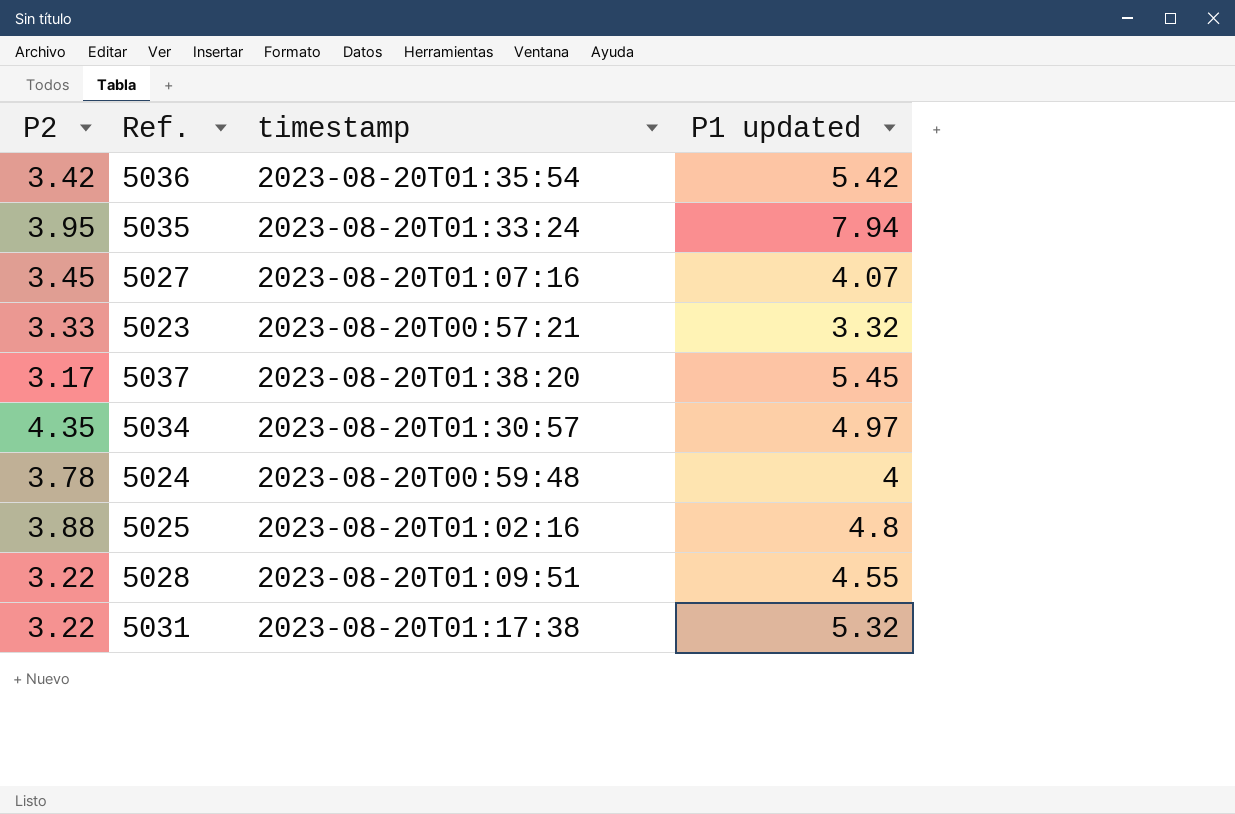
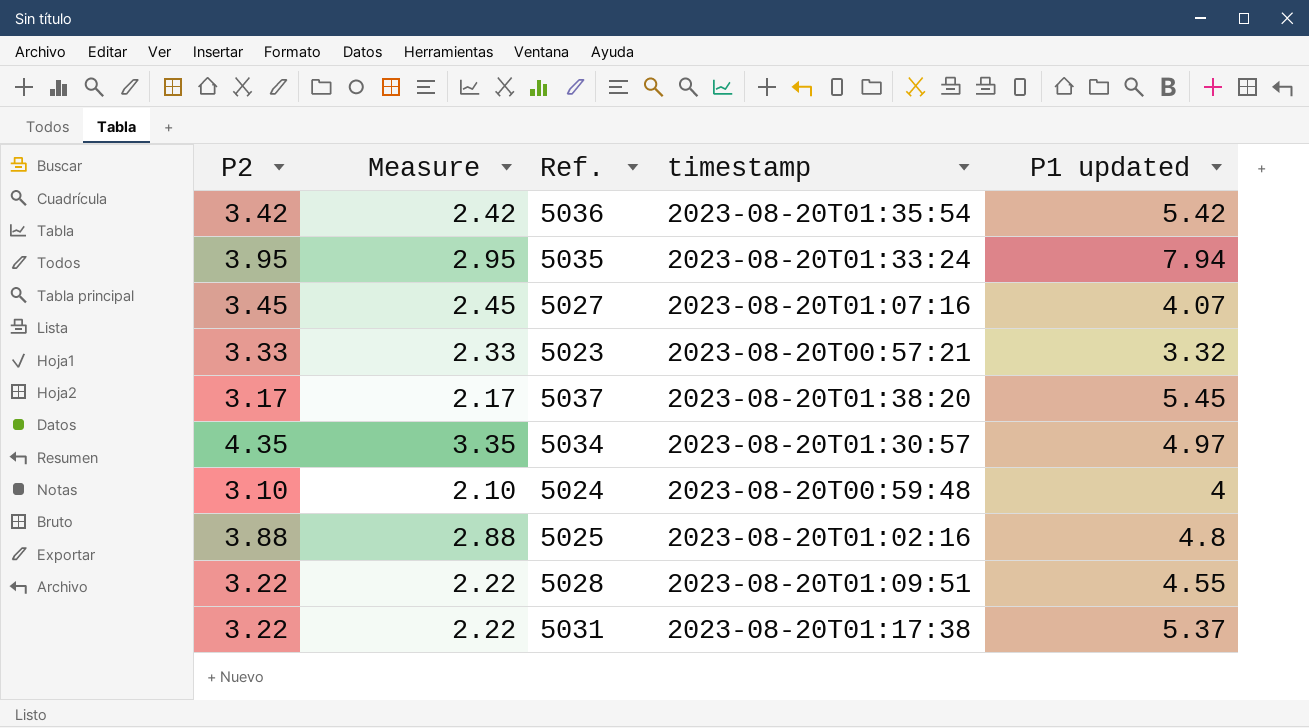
column Measure | formula: none -> [P2] - 1
5024 | P2: 3.78 -> 3.10
5031 | P1 updated: 5.32 -> 5.37

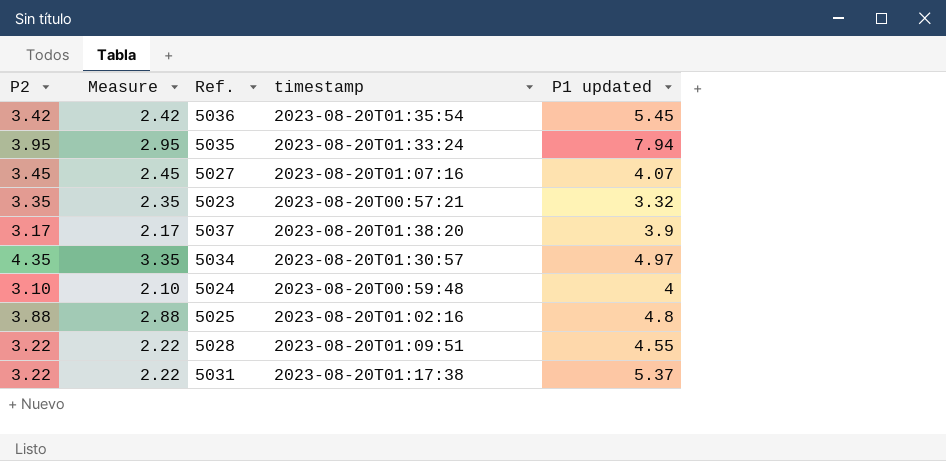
5036 | P1 updated: 5.42 -> 5.45
5023 | P2: 3.33 -> 3.35
5023 | Measure: 2.33 -> 2.35
5037 | P1 updated: 5.45 -> 3.9

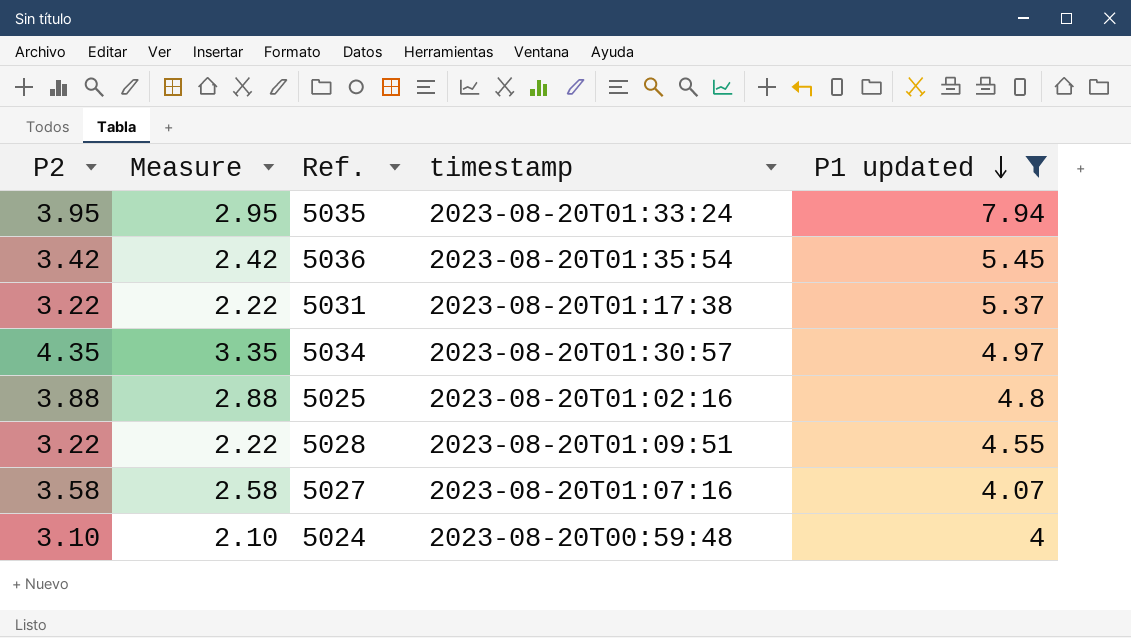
filter: none -> P1 updated >= 4
row order: none -> P1 updated descending
5027 | P2: 3.45 -> 3.58
5027 | Measure: 2.45 -> 2.58

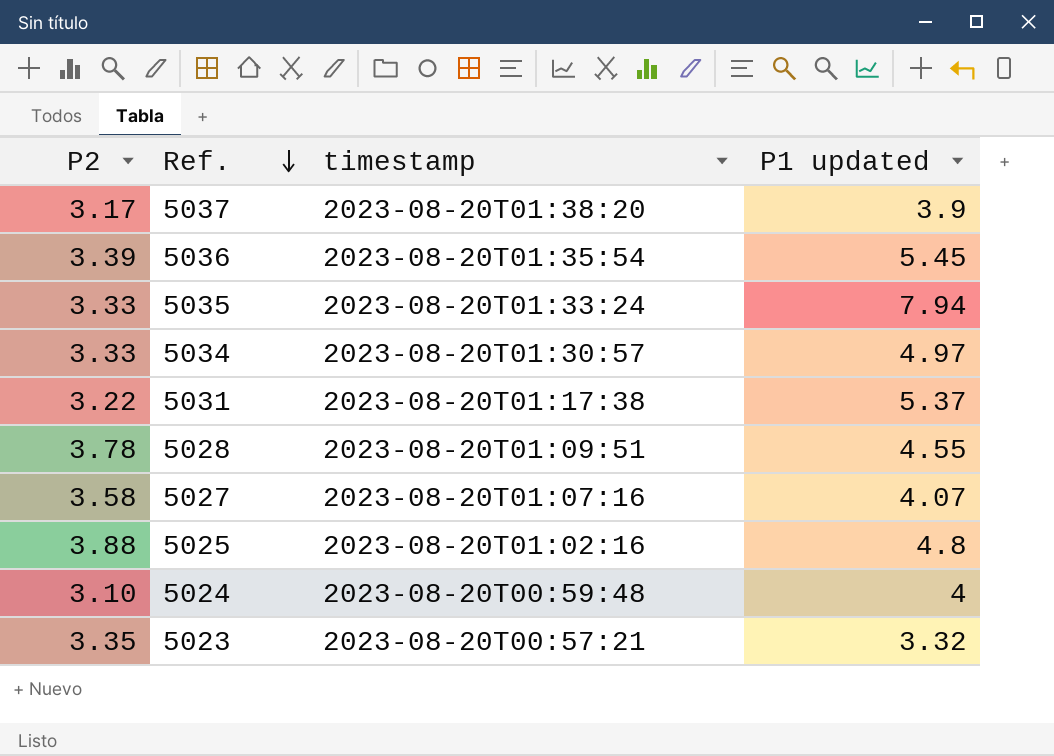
filter: P1 updated >= 4 -> none
row order: P1 updated descending -> Ref. descending
column Measure | formula: [P2] - 1 -> none
5036 | P2: 3.42 -> 3.39
5035 | P2: 3.95 -> 3.33
5034 | P2: 4.35 -> 3.33
5028 | P2: 3.22 -> 3.78

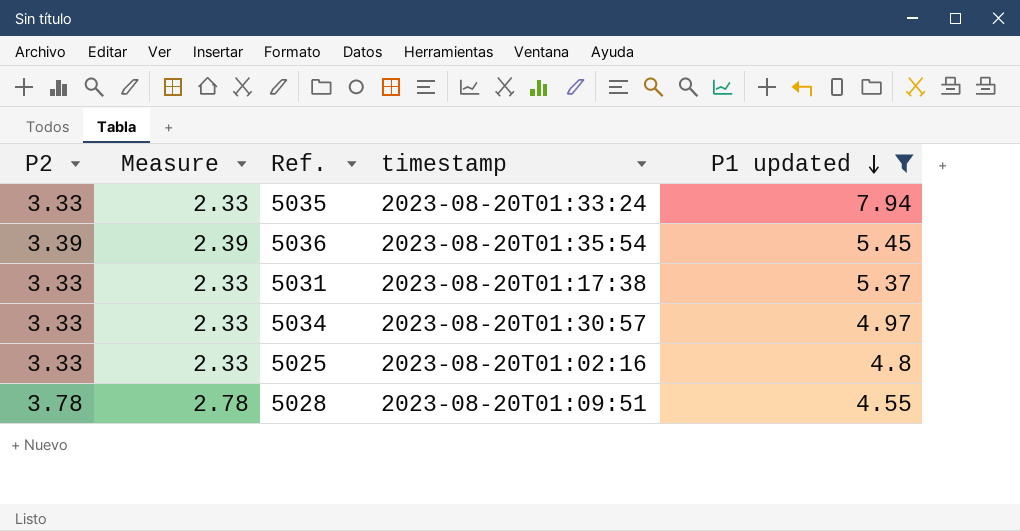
filter: none -> P1 updated >= 4.55
row order: Ref. descending -> P1 updated descending
column Measure | formula: none -> [P2] - 1
5031 | P2: 3.22 -> 3.33
5025 | P2: 3.88 -> 3.33

